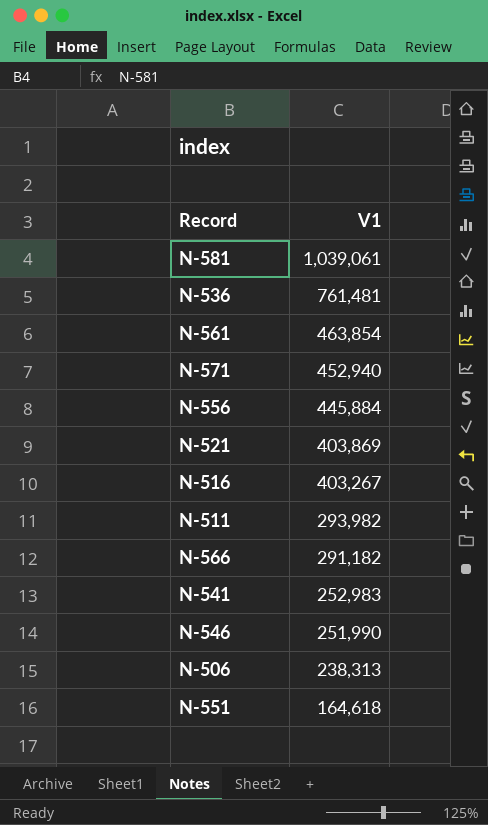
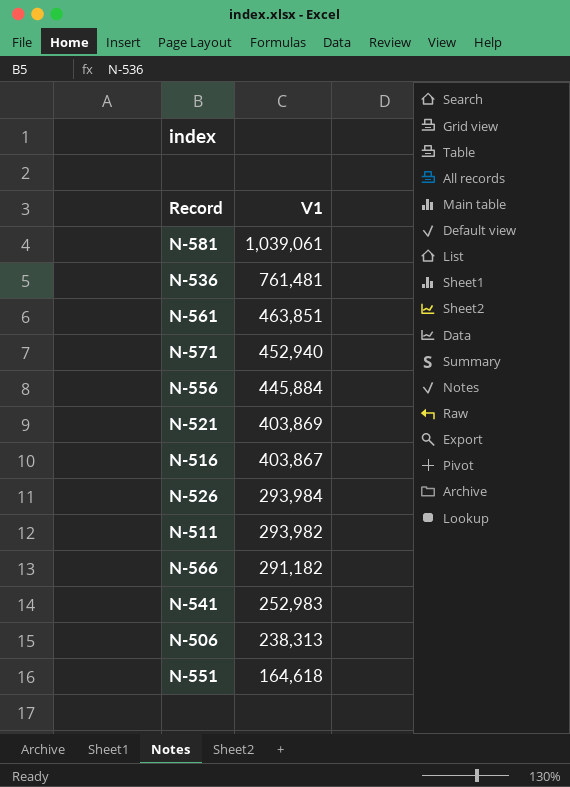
row N-546: 251,990 -> none
N-561 | V1: 463,854 -> 463,851
N-516 | V1: 403,267 -> 403,867
row N-526: none -> 293,984

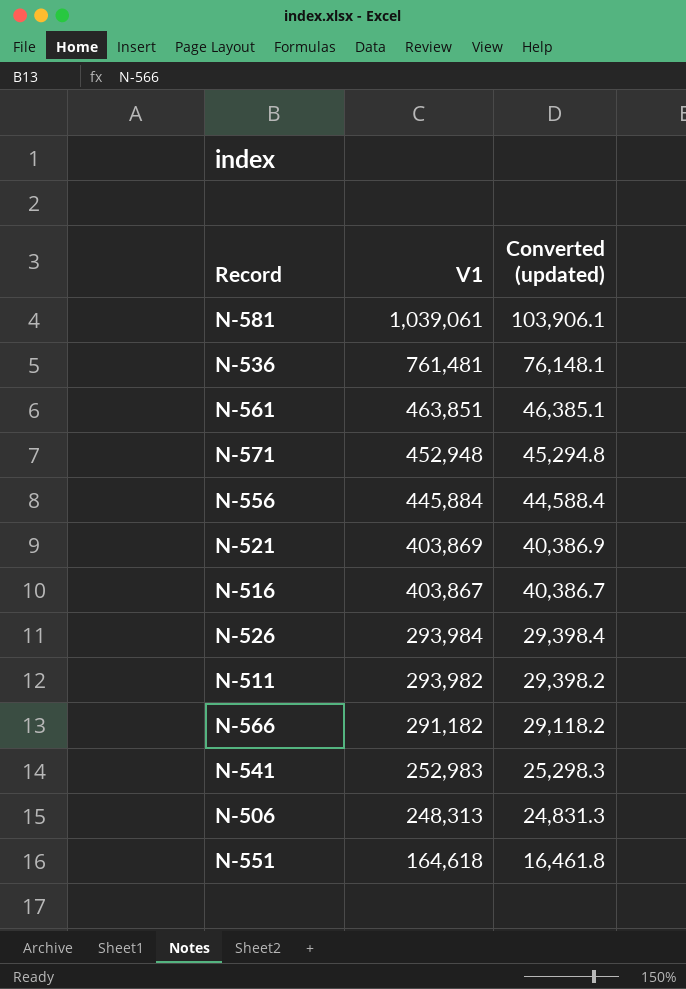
column Converted (updated) | formula: none -> [V1] * 0.1
N-571 | V1: 452,940 -> 452,948
N-506 | V1: 238,313 -> 248,313

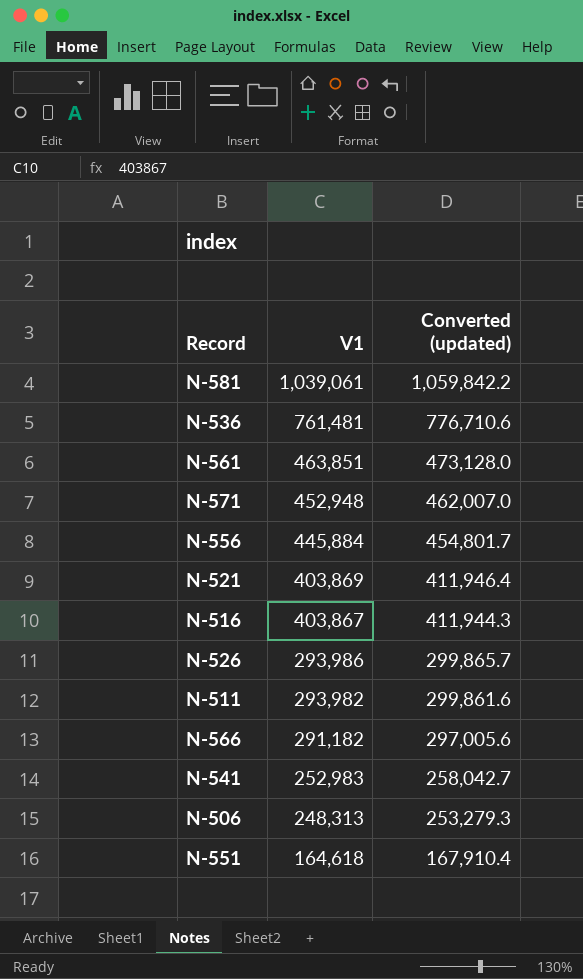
column Converted (updated) | formula: [V1] * 0.1 -> [V1] * 1.02
N-526 | V1: 293,984 -> 293,986

